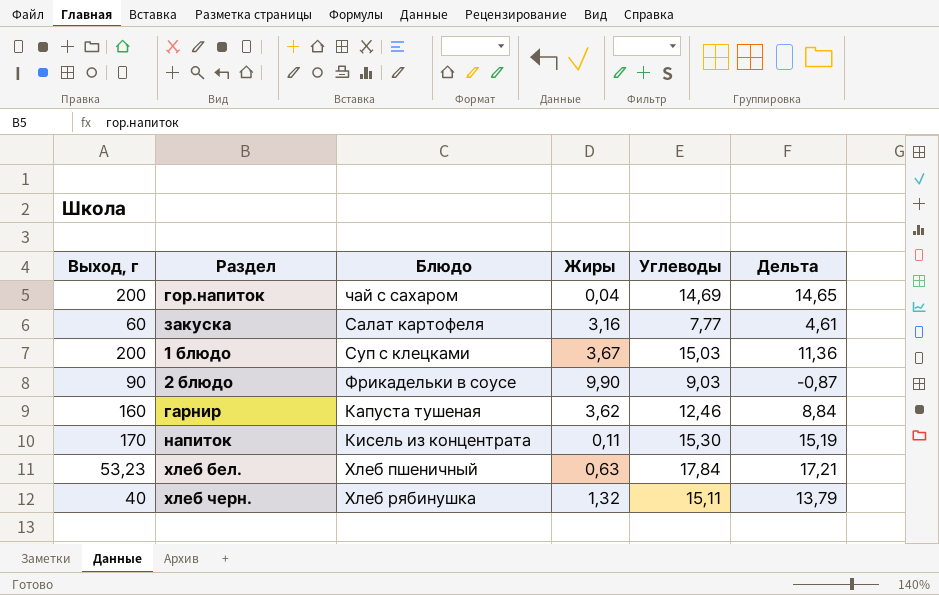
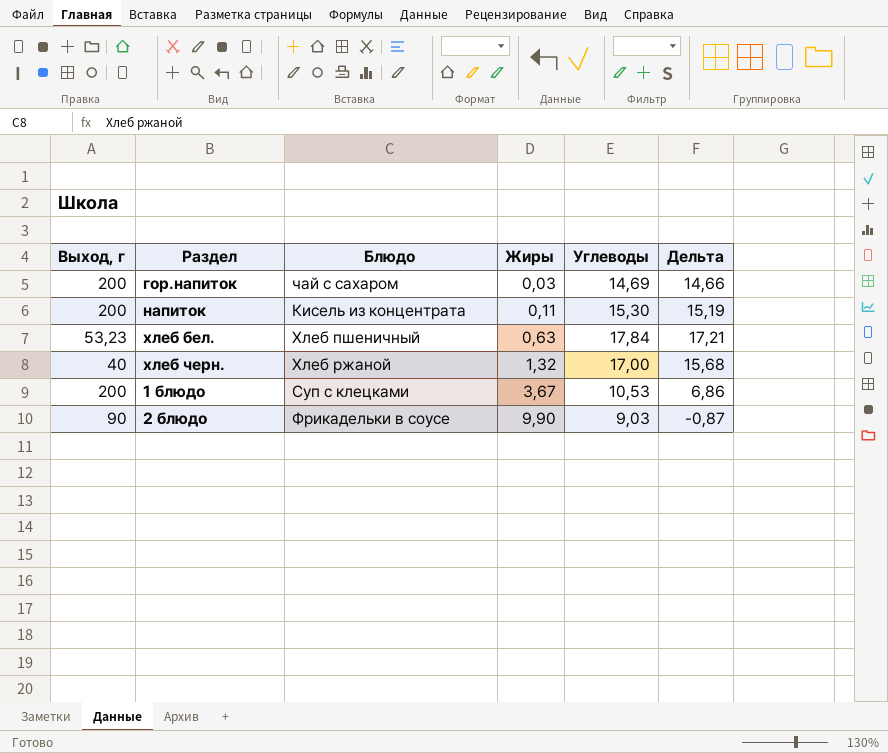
row order: none -> Жиры ascending
row закуска: 60 | Салат картофеля | 3,16 | 7,77 | 4,61 -> none
row гарнир: 160 | Капуста тушеная | 3,62 | 12,46 | 8,84 -> none
гор.напиток | Жиры: 0,04 -> 0,03
гор.напиток | Дельта: 14,65 -> 14,66
напиток | Выход, г: 170 -> 200
хлеб черн. | Блюдо: Хлеб рябинушка -> Хлеб ржаной
хлеб черн. | Углеводы: 15,11 -> 17,00
хлеб черн. | Дельта: 13,79 -> 15,68
1 блюдо | Углеводы: 15,03 -> 10,53
1 блюдо | Дельта: 11,36 -> 6,86

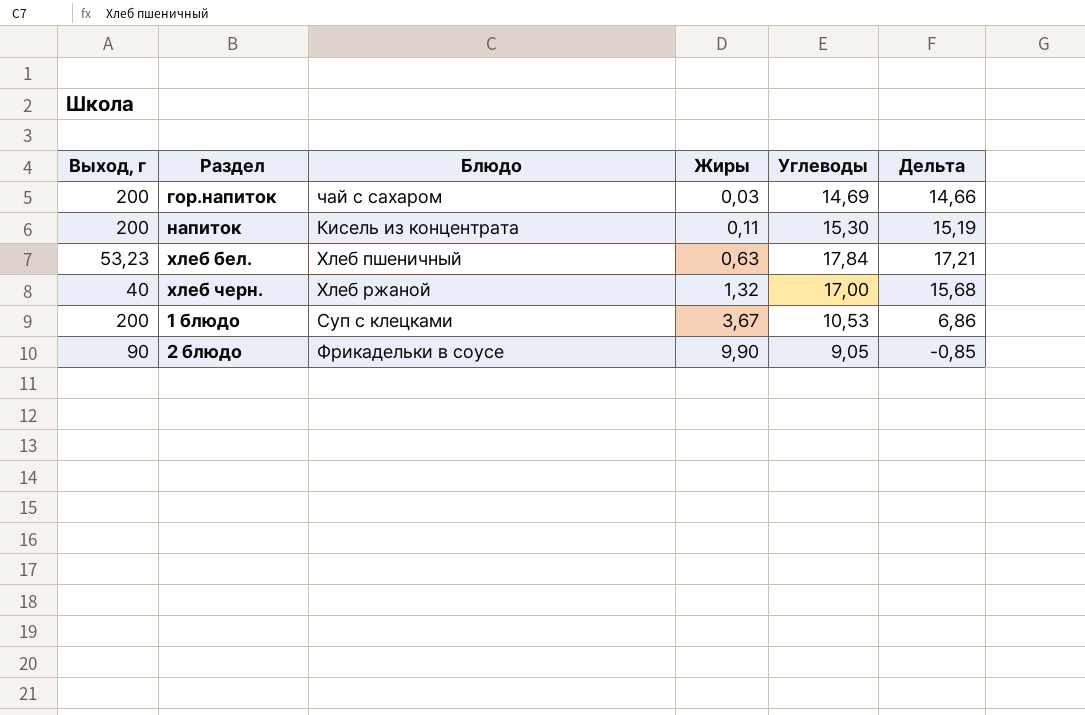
2 блюдо | Углеводы: 9,03 -> 9,05
2 блюдо | Дельта: -0,87 -> -0,85

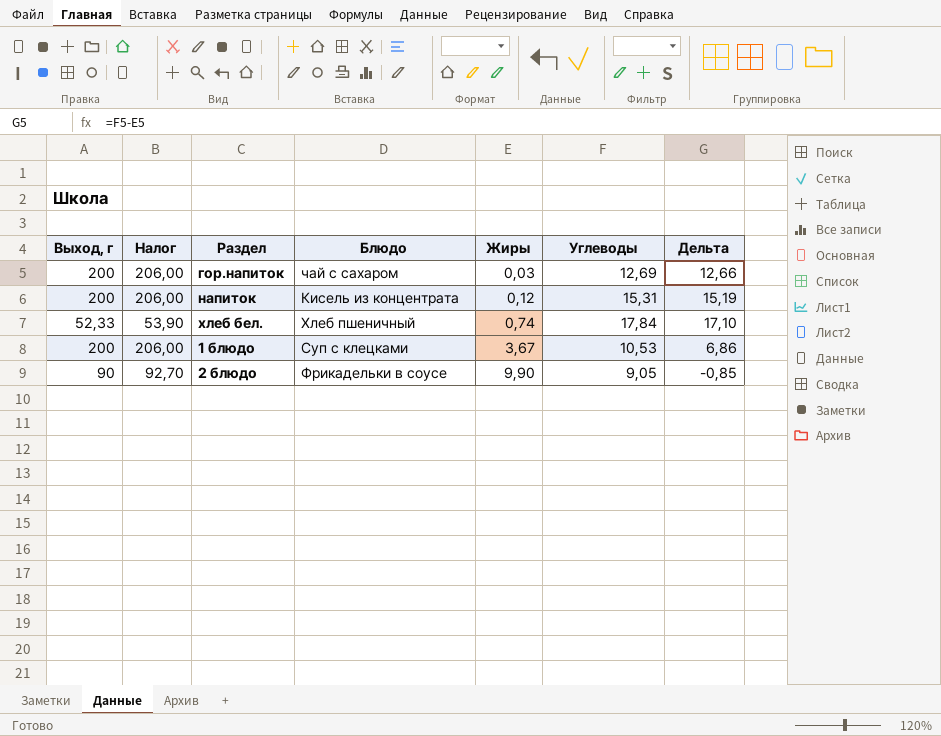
column Налог | formula: none -> [Выход, г] * 1,03
row хлеб черн.: 40 | Хлеб ржаной | 1,32 | 17,00 | 15,68 -> none
гор.напиток | Углеводы: 14,69 -> 12,69
гор.напиток | Дельта: 14,66 -> 12,66
напиток | Жиры: 0,11 -> 0,12
напиток | Углеводы: 15,30 -> 15,31
хлеб бел. | Выход, г: 53,23 -> 52,33
хлеб бел. | Жиры: 0,63 -> 0,74
хлеб бел. | Дельта: 17,21 -> 17,10

